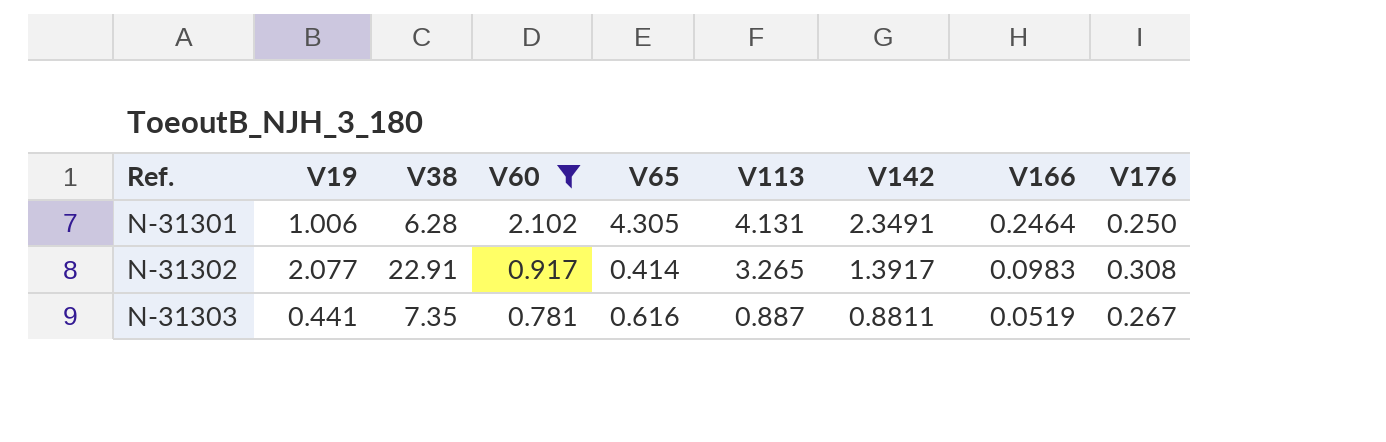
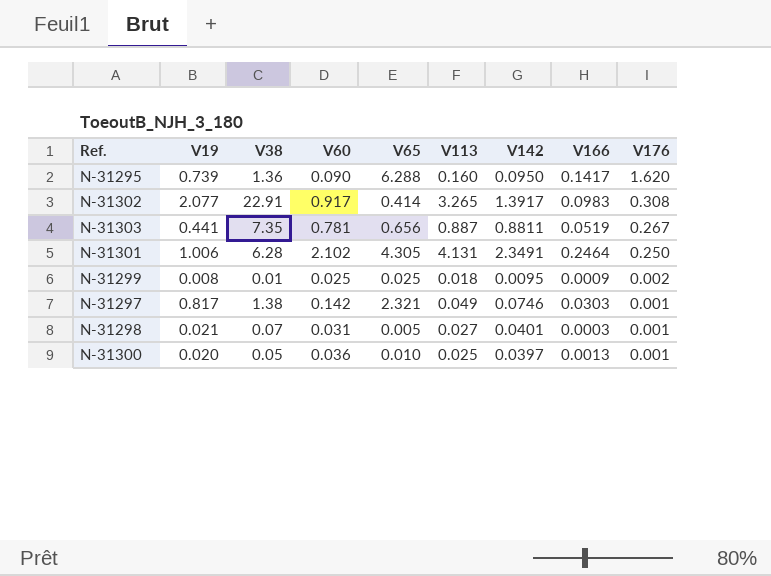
filter: V60 >= 0.781 -> none
row order: Ref. ascending -> V176 descending
N-31303 | V65: 0.616 -> 0.656

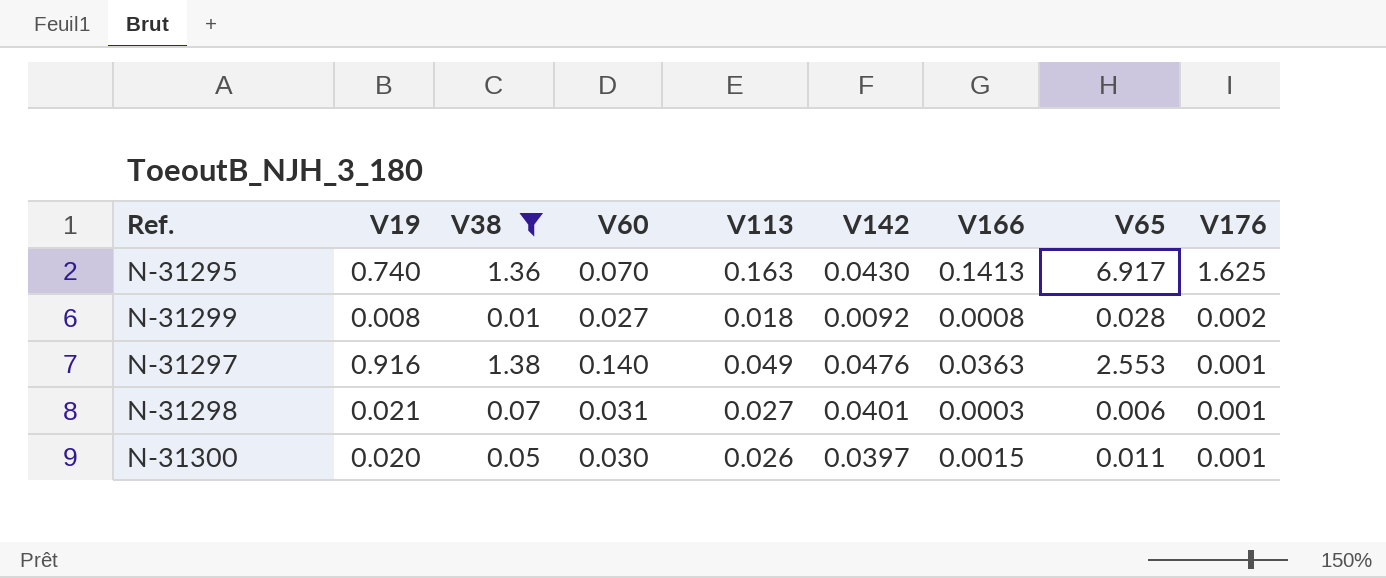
filter: none -> V38 <= 1.38
column V65 | position: 5 -> 8
N-31295 | V19: 0.739 -> 0.740
N-31295 | V60: 0.090 -> 0.070
N-31295 | V113: 0.160 -> 0.163
N-31295 | V142: 0.0950 -> 0.0430
N-31295 | V166: 0.1417 -> 0.1413
N-31295 | V65: 6.288 -> 6.917
N-31295 | V176: 1.620 -> 1.625
N-31299 | V60: 0.025 -> 0.027
N-31299 | V142: 0.0095 -> 0.0092
N-31299 | V166: 0.0009 -> 0.0008
N-31299 | V65: 0.025 -> 0.028
N-31297 | V19: 0.817 -> 0.916
N-31297 | V60: 0.142 -> 0.140
N-31297 | V142: 0.0746 -> 0.0476
N-31297 | V166: 0.0303 -> 0.0363
N-31297 | V65: 2.321 -> 2.553
N-31298 | V65: 0.005 -> 0.006
N-31300 | V60: 0.036 -> 0.030
N-31300 | V113: 0.025 -> 0.026
N-31300 | V166: 0.0013 -> 0.0015
N-31300 | V65: 0.010 -> 0.011

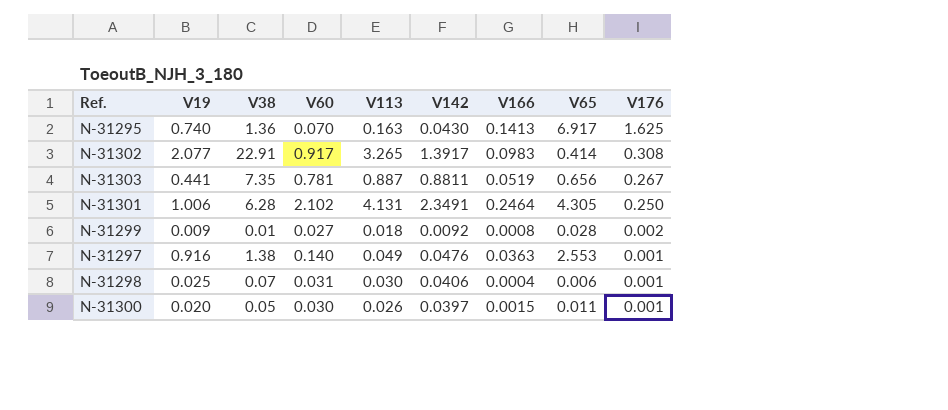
filter: V38 <= 1.38 -> none
N-31299 | V19: 0.008 -> 0.009
N-31298 | V19: 0.021 -> 0.025
N-31298 | V113: 0.027 -> 0.030
N-31298 | V142: 0.0401 -> 0.0406
N-31298 | V166: 0.0003 -> 0.0004

